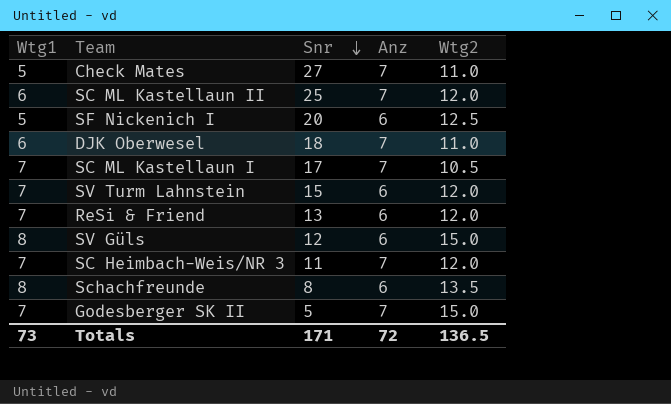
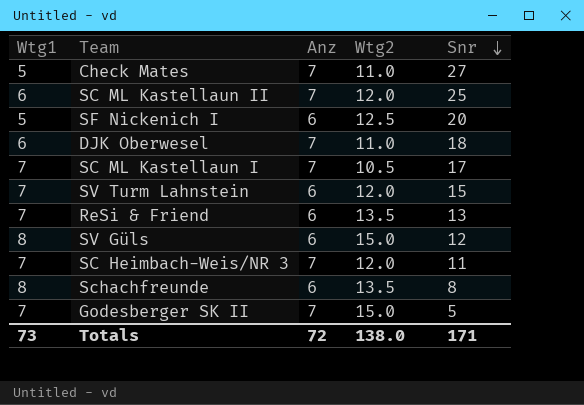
column Snr | position: 3 -> 5
ReSi & Friend | Wtg2: 12.0 -> 13.5
Totals | Wtg2: 136.5 -> 138.0

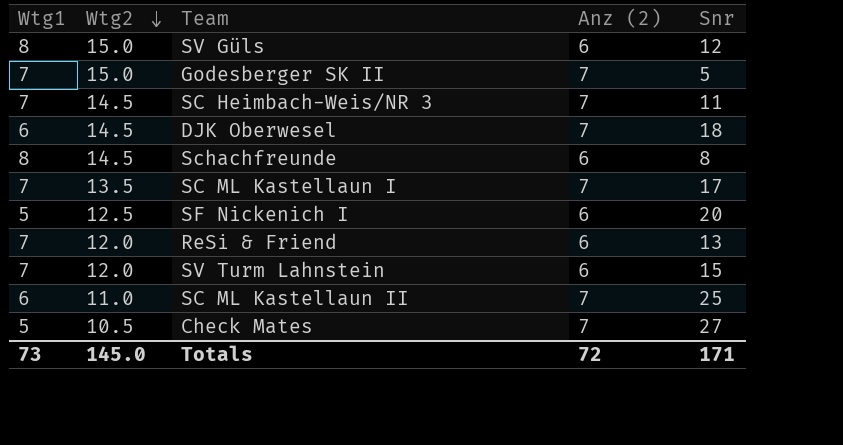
row order: Snr descending -> Wtg2 descending
column Wtg2 | position: 4 -> 2
column name: Anz -> Anz (2)
SC Heimbach-Weis/NR 3 | Wtg2: 12.0 -> 14.5
DJK Oberwesel | Wtg2: 11.0 -> 14.5
Schachfreunde | Wtg2: 13.5 -> 14.5
SC ML Kastellaun I | Wtg2: 10.5 -> 13.5
ReSi & Friend | Wtg2: 13.5 -> 12.0
SC ML Kastellaun II | Wtg2: 12.0 -> 11.0
Check Mates | Wtg2: 11.0 -> 10.5
Totals | Wtg2: 138.0 -> 145.0

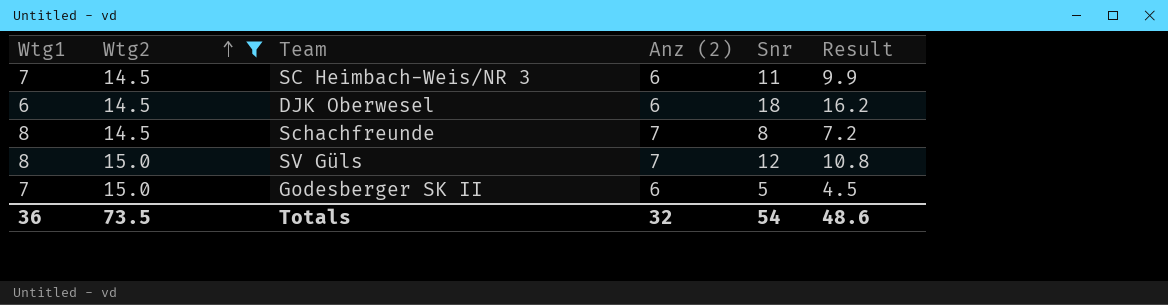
filter: none -> Wtg2 >= 14.5
row order: Wtg2 descending -> Wtg2 ascending
column Result | formula: none -> [Snr] * 0.9
SC Heimbach-Weis/NR 3 | Anz (2): 7 -> 6
DJK Oberwesel | Anz (2): 7 -> 6
Schachfreunde | Anz (2): 6 -> 7
SV Güls | Anz (2): 6 -> 7
Godesberger SK II | Anz (2): 7 -> 6
Totals | Wtg1: 73 -> 36
Totals | Wtg2: 145.0 -> 73.5
Totals | Anz (2): 72 -> 32
Totals | Snr: 171 -> 54

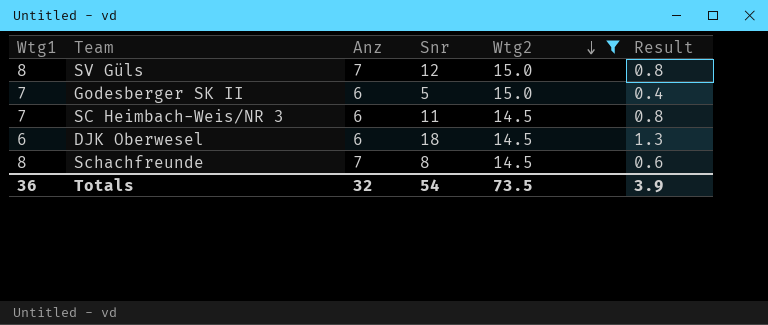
row order: Wtg2 ascending -> Wtg2 descending
column name: Anz (2) -> Anz
column Wtg2 | position: 2 -> 5
column Result | formula: [Snr] * 0.9 -> [Snr] * 0.07
Totals | Result: 48.6 -> 3.9

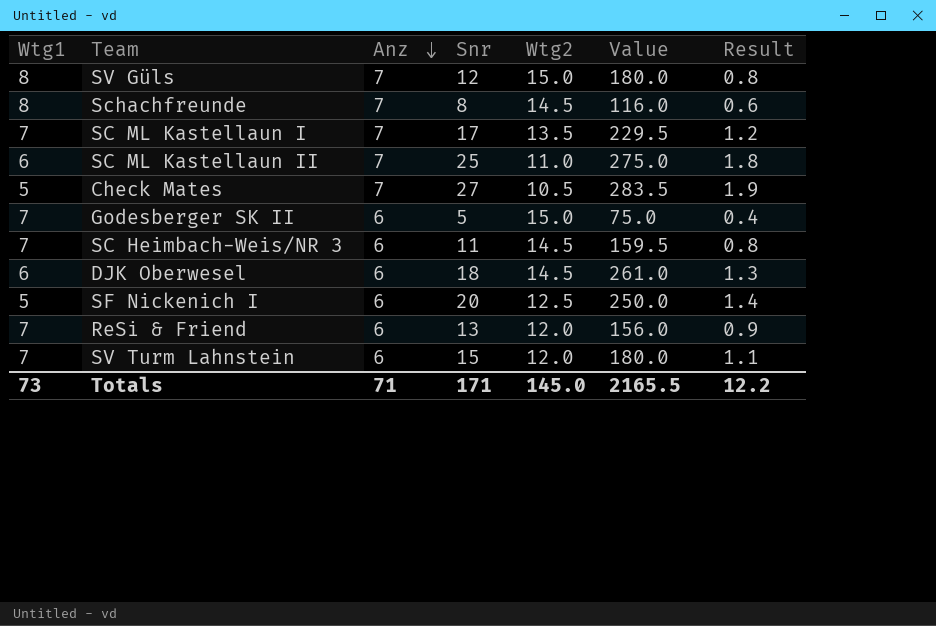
filter: Wtg2 >= 14.5 -> none
row order: Wtg2 descending -> Anz descending
column Value | formula: none -> [Snr] * [Wtg2]
Totals | Wtg1: 36 -> 73
Totals | Anz: 32 -> 71
Totals | Snr: 54 -> 171
Totals | Wtg2: 73.5 -> 145.0
Totals | Result: 3.9 -> 12.2

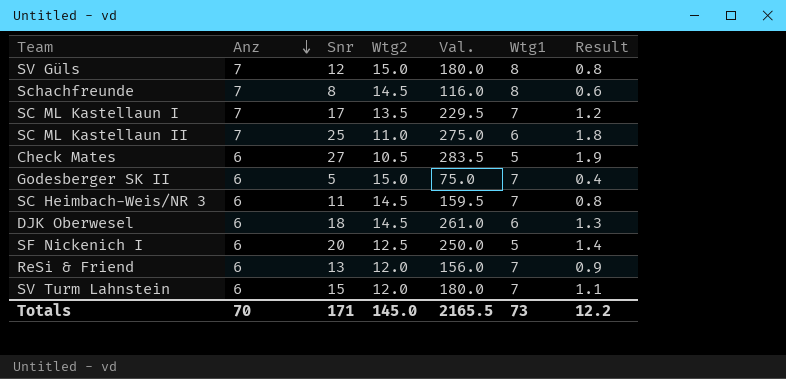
column name: Value -> Val.
column Wtg1 | position: 1 -> 6
Check Mates | Anz: 7 -> 6
Totals | Anz: 71 -> 70

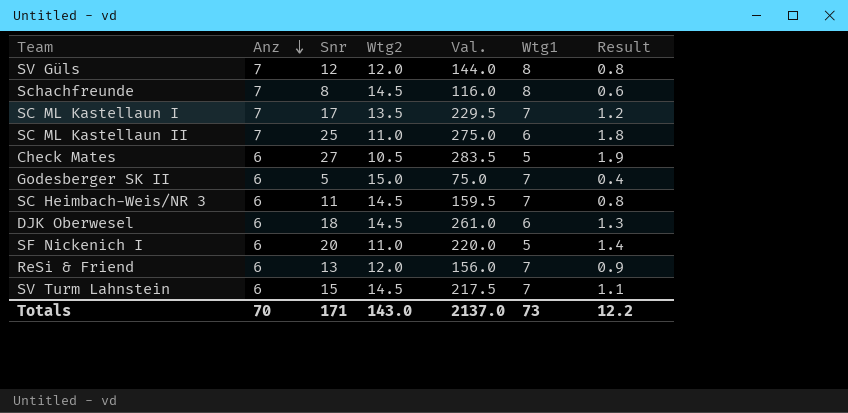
SV Güls | Wtg2: 15.0 -> 12.0
SV Güls | Val.: 180.0 -> 144.0
SF Nickenich I | Wtg2: 12.5 -> 11.0
SF Nickenich I | Val.: 250.0 -> 220.0
SV Turm Lahnstein | Wtg2: 12.0 -> 14.5
SV Turm Lahnstein | Val.: 180.0 -> 217.5
Totals | Wtg2: 145.0 -> 143.0
Totals | Val.: 2165.5 -> 2137.0

